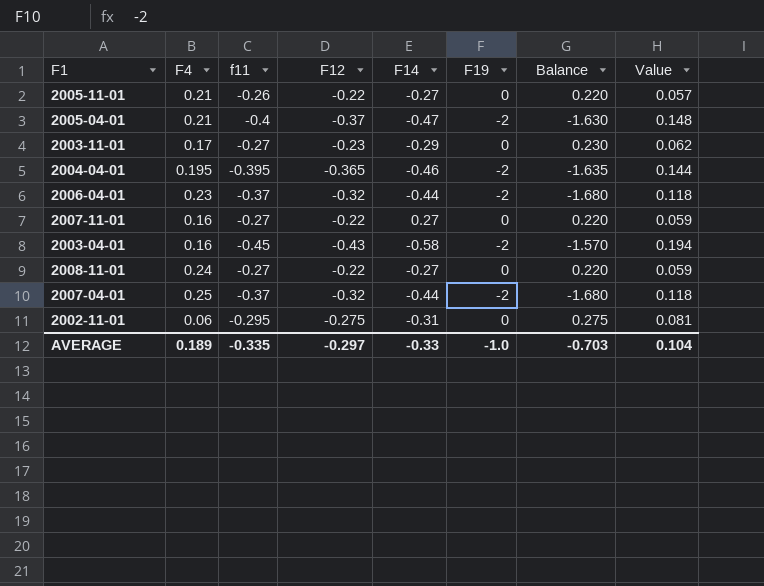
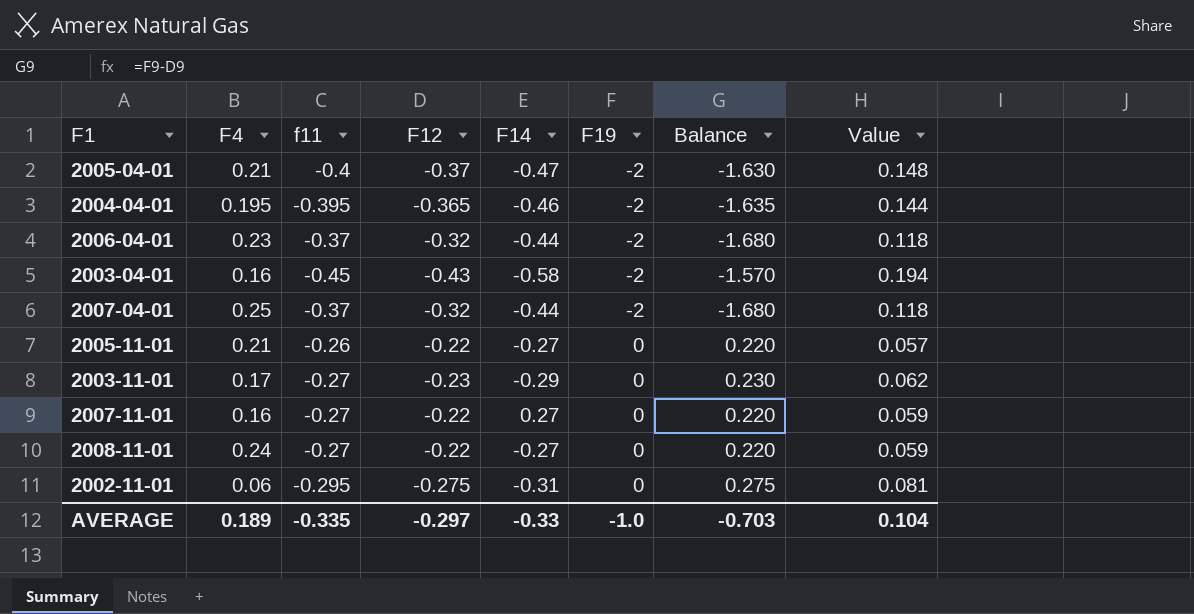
row order: none -> F19 ascending

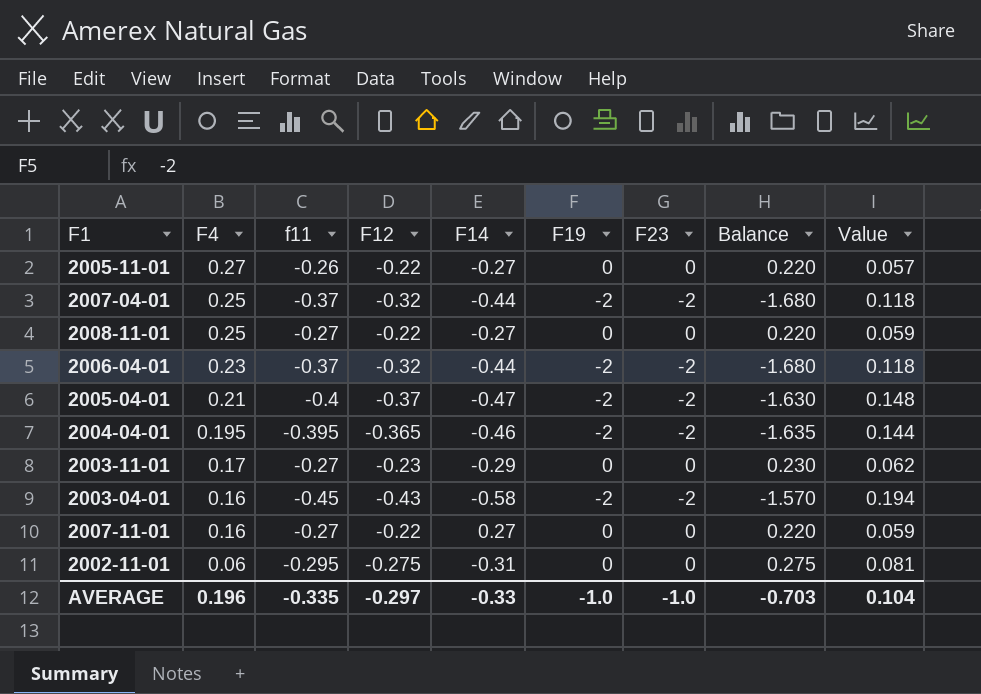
row order: F19 ascending -> F4 descending
column F23 | position: none -> 7
2005-11-01 | F4: 0.21 -> 0.27
2008-11-01 | F4: 0.24 -> 0.25
AVERAGE | F4: 0.189 -> 0.196

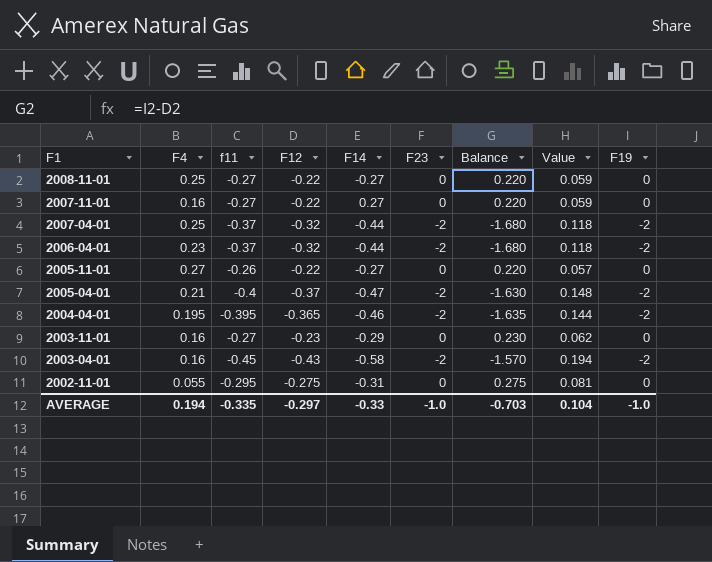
row order: F4 descending -> F1 descending
column F19 | position: 6 -> 9
2003-11-01 | F4: 0.17 -> 0.16
2002-11-01 | F4: 0.06 -> 0.055
AVERAGE | F4: 0.196 -> 0.194

